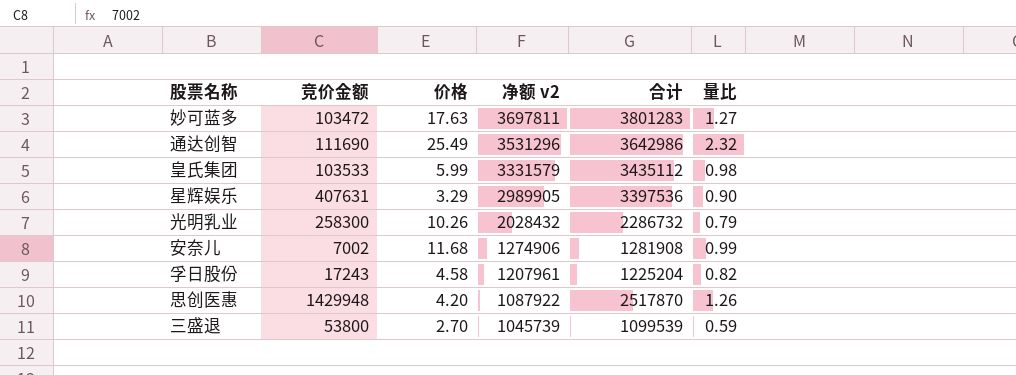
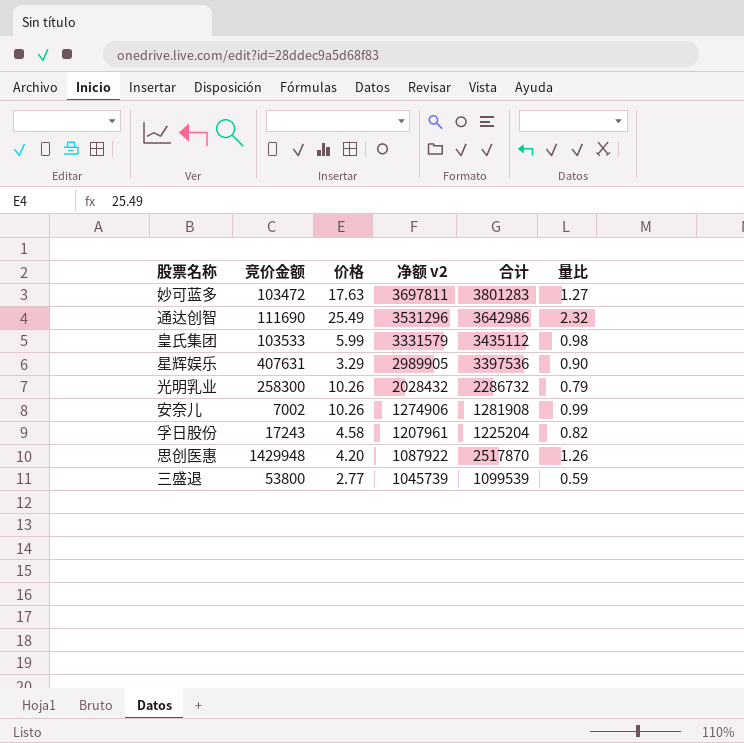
安奈儿 | 价格: 11.68 -> 10.26
三盛退 | 价格: 2.70 -> 2.77

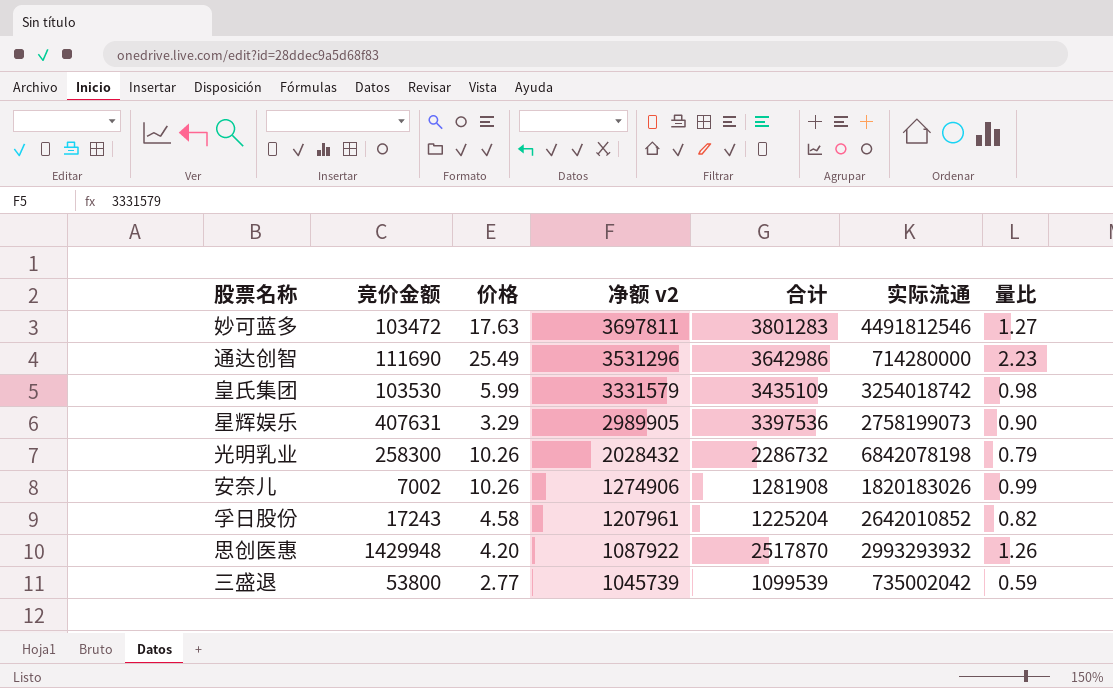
column 实际流通 | position: none -> 6
通达创智 | 量比: 2.32 -> 2.23
皇氏集团 | 竞价金额: 103533 -> 103530
皇氏集团 | 合计: 3435112 -> 3435109

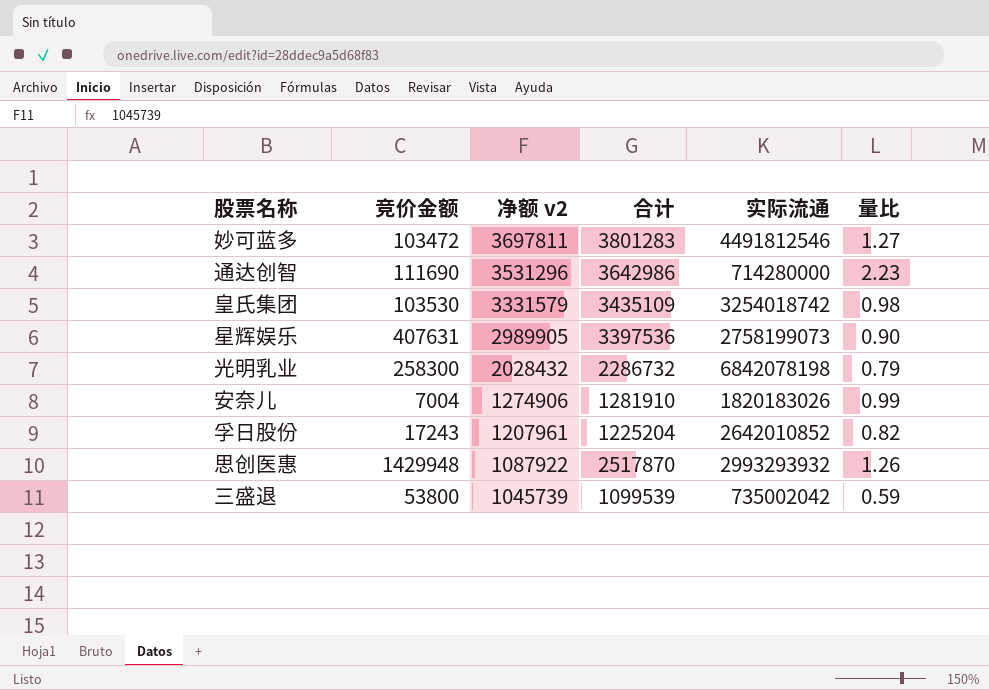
column 价格 | position: 3 -> none
安奈儿 | 竞价金额: 7002 -> 7004
安奈儿 | 合计: 1281908 -> 1281910

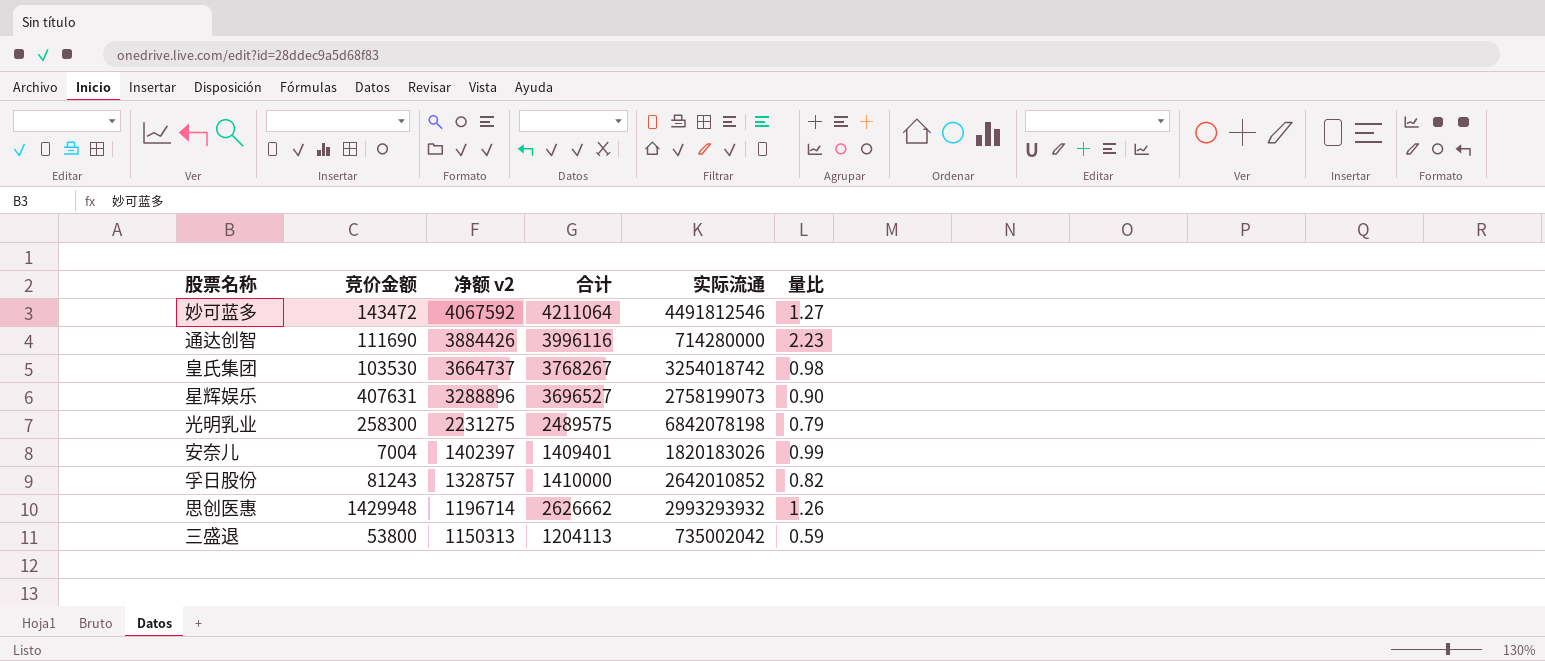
妙可蓝多 | 竞价金额: 103472 -> 143472
妙可蓝多 | 净额 v2: 3697811 -> 4067592
妙可蓝多 | 合计: 3801283 -> 4211064
通达创智 | 净额 v2: 3531296 -> 3884426
通达创智 | 合计: 3642986 -> 3996116
皇氏集团 | 净额 v2: 3331579 -> 3664737
皇氏集团 | 合计: 3435109 -> 3768267
星辉娱乐 | 净额 v2: 2989905 -> 3288896
星辉娱乐 | 合计: 3397536 -> 3696527
光明乳业 | 净额 v2: 2028432 -> 2231275
光明乳业 | 合计: 2286732 -> 2489575
安奈儿 | 净额 v2: 1274906 -> 1402397
安奈儿 | 合计: 1281910 -> 1409401
孚日股份 | 竞价金额: 17243 -> 81243
孚日股份 | 净额 v2: 1207961 -> 1328757
孚日股份 | 合计: 1225204 -> 1410000
思创医惠 | 净额 v2: 1087922 -> 1196714
思创医惠 | 合计: 2517870 -> 2626662
三盛退 | 净额 v2: 1045739 -> 1150313
三盛退 | 合计: 1099539 -> 1204113

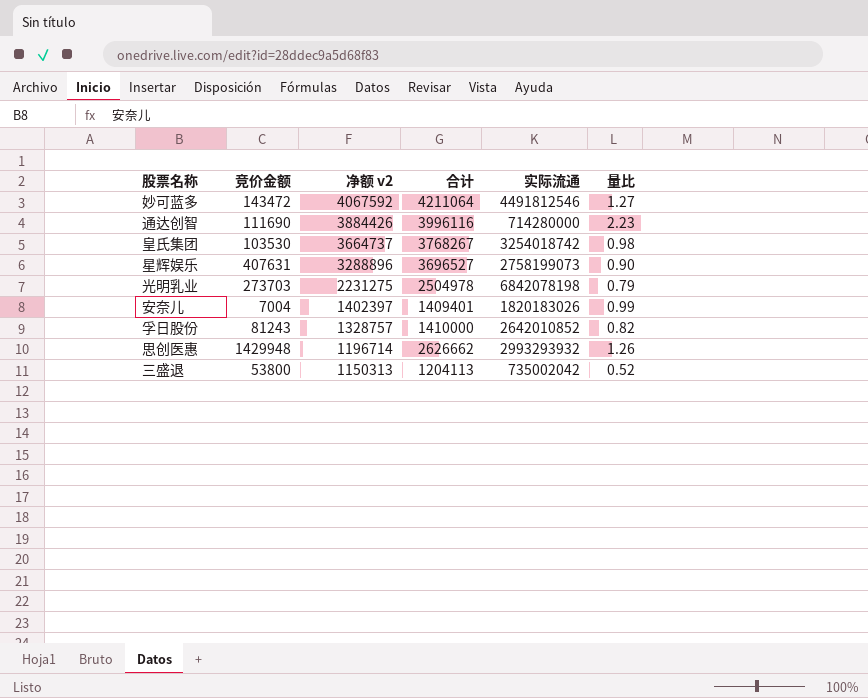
光明乳业 | 竞价金额: 258300 -> 273703
光明乳业 | 合计: 2489575 -> 2504978
三盛退 | 量比: 0.59 -> 0.52

